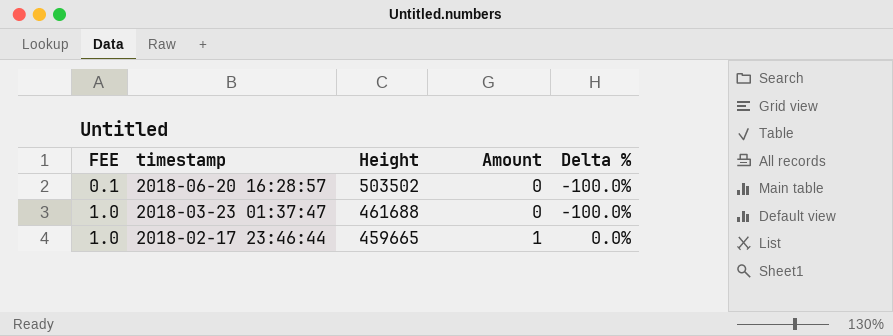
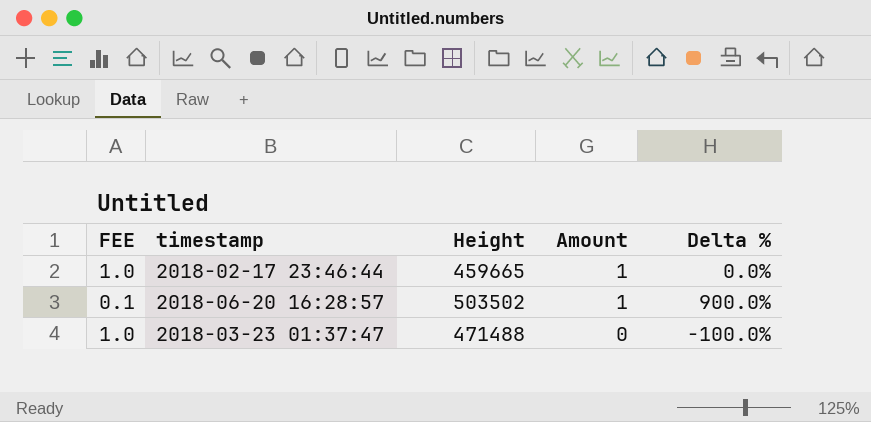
row order: FEE ascending -> Amount descending
2018-06-20 16:28:57 | Amount: 0 -> 1
2018-06-20 16:28:57 | Delta %: -100.0% -> 900.0%
2018-03-23 01:37:47 | Height: 461688 -> 471488

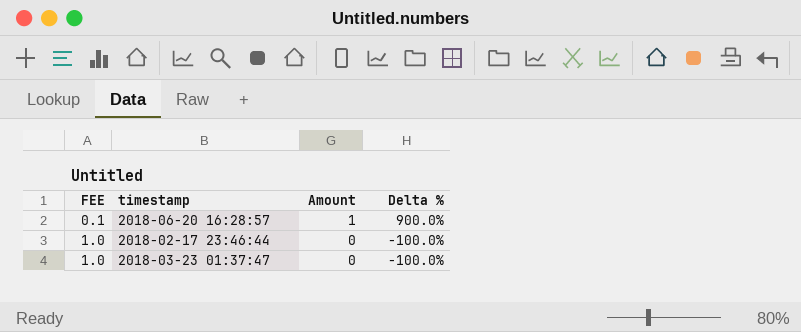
row order: Amount descending -> FEE ascending
column Height | position: 3 -> none
2018-02-17 23:46:44 | Amount: 1 -> 0
2018-02-17 23:46:44 | Delta %: 0.0% -> -100.0%

